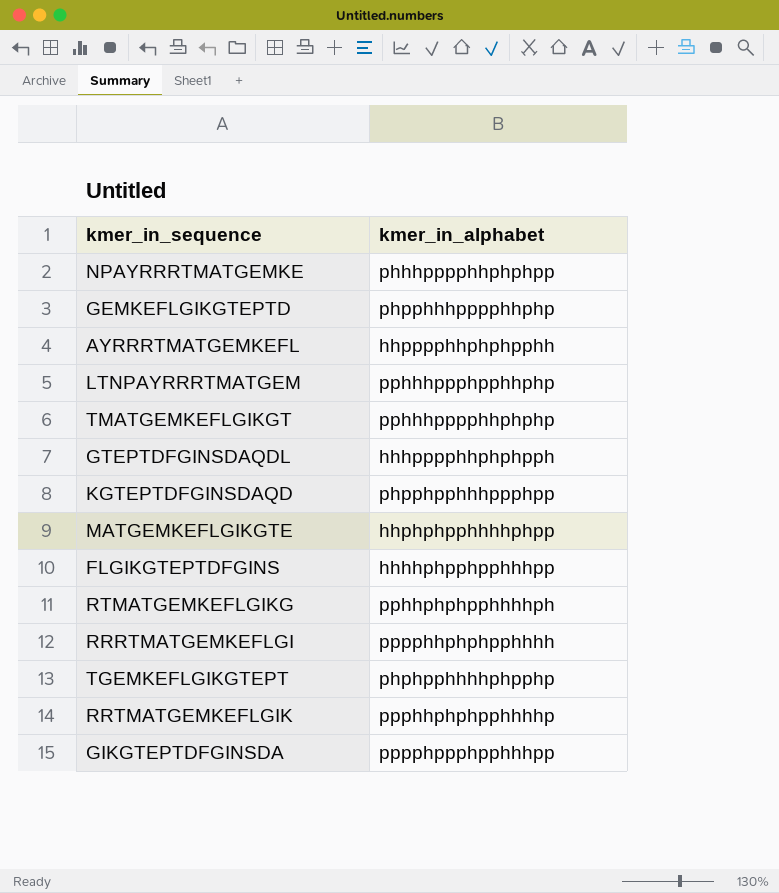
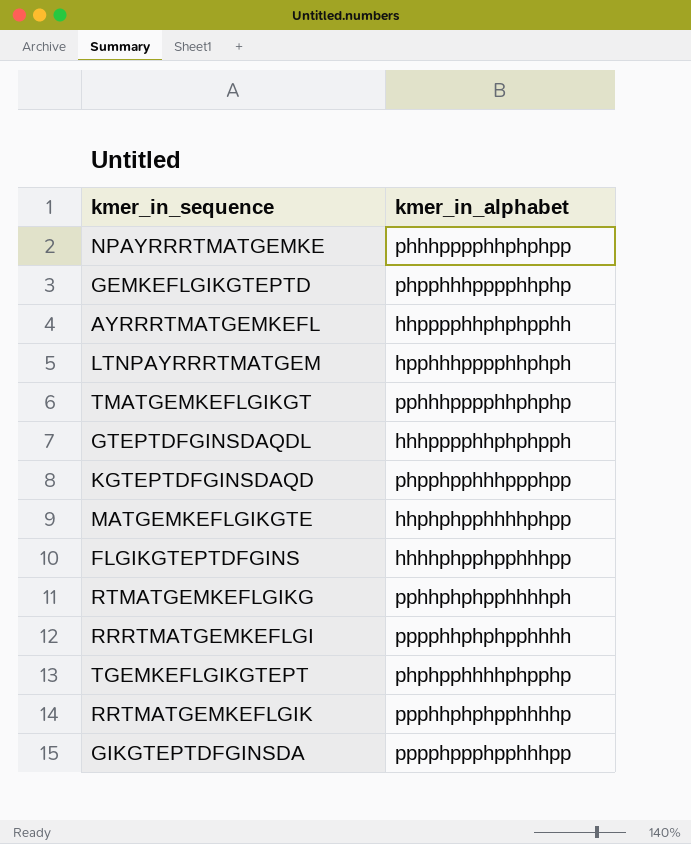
LTNPAYRRRTMATGEM | kmer_in_alphabet: pphhhppphpphhphp -> hpphhhpppphhphph

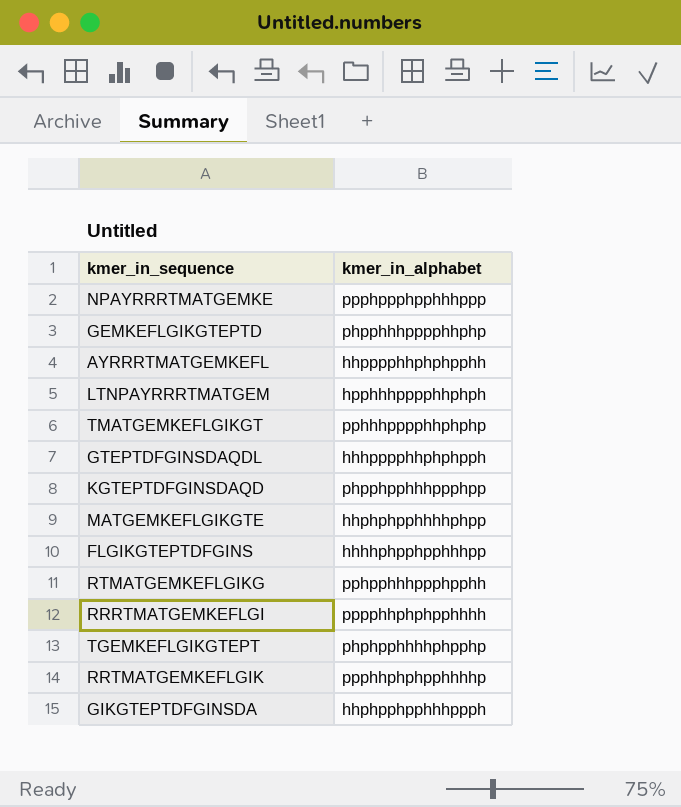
NPAYRRRTMATGEMKE | kmer_in_alphabet: phhhpppphhphphpp -> ppphppphpphhhppp
RTMATGEMKEFLGIKG | kmer_in_alphabet: pphhphphpphhhhph -> pphpphhhppphpphh
GIKGTEPTDFGINSDA | kmer_in_alphabet: pppphppphpphhhpp -> hhphpphpphhhppph

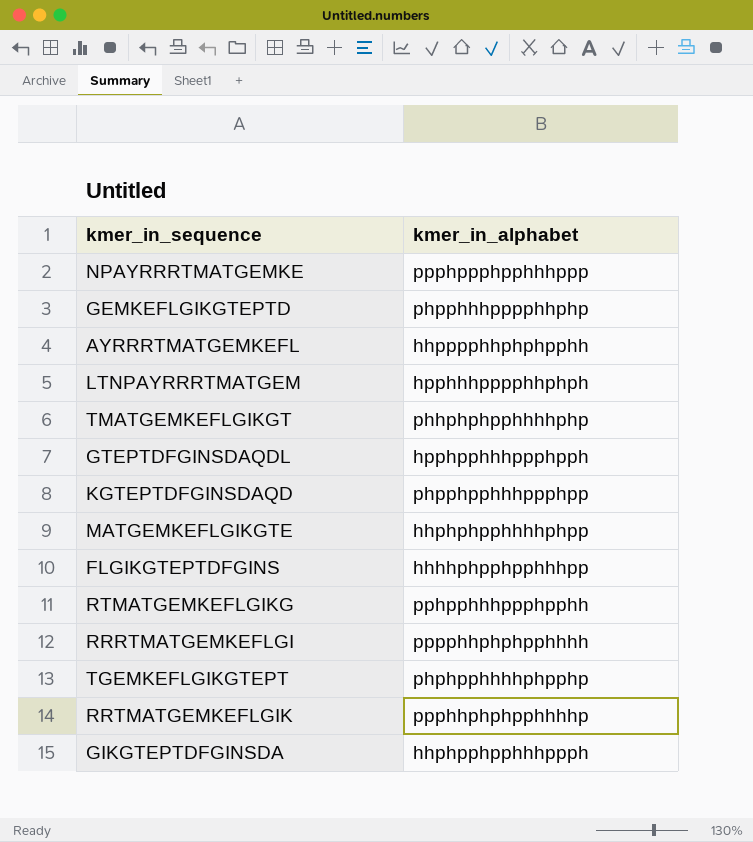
TMATGEMKEFLGIKGT | kmer_in_alphabet: pphhhpppphhphphp -> phhphphpphhhhphp
GTEPTDFGINSDAQDL | kmer_in_alphabet: hhhpppphhphphpph -> hpphpphhhppphpph

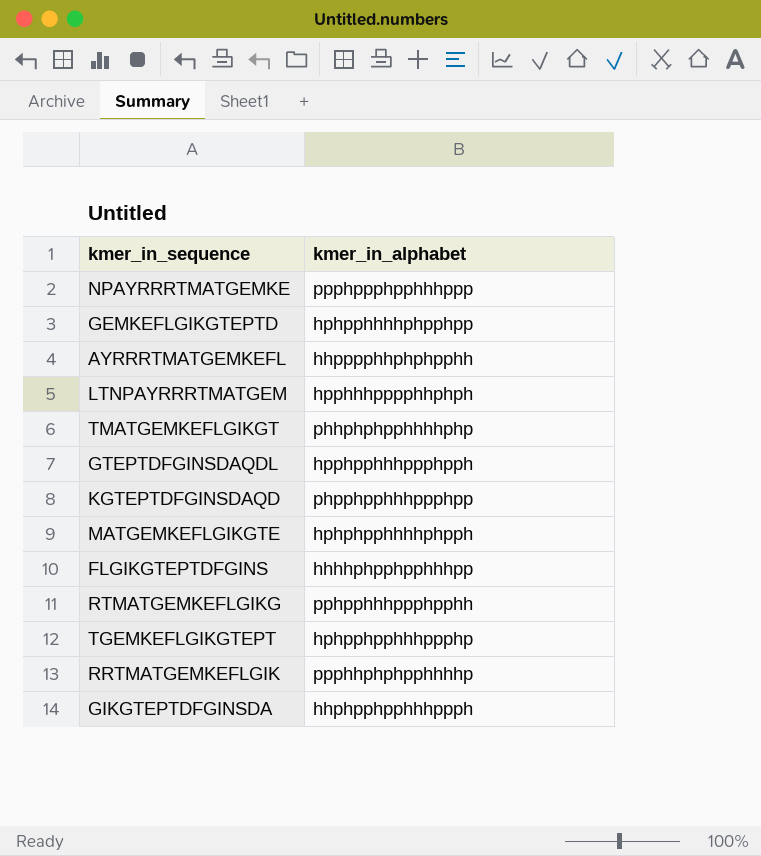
row RRRTMATGEMKEFLGI: pppphhphphpphhhh -> none
GEMKEFLGIKGTEPTD | kmer_in_alphabet: phpphhhpppphhphp -> hphpphhhhphpphpp
MATGEMKEFLGIKGTE | kmer_in_alphabet: hhphphpphhhhphpp -> hphphpphhhhphpph
TGEMKEFLGIKGTEPT | kmer_in_alphabet: phphpphhhhphpphp -> hphpphpphhhppphp

